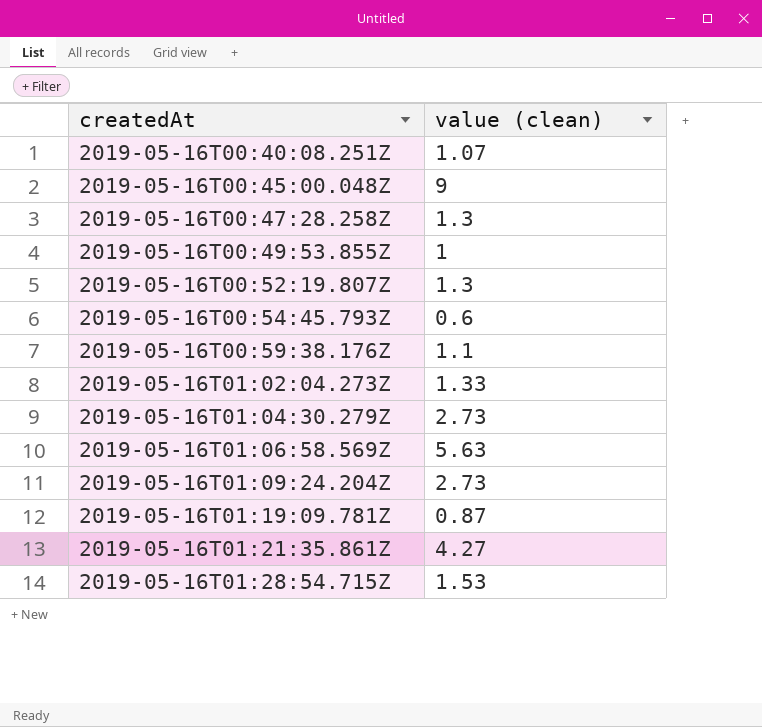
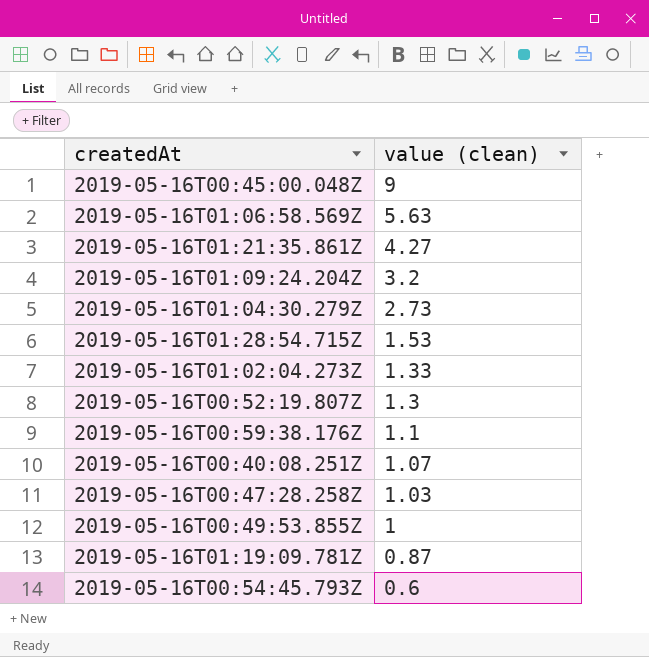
row order: createdAt ascending -> value (clean) descending
2019-05-16T01:09:24.204Z | value (clean): 2.73 -> 3.2
2019-05-16T00:47:28.258Z | value (clean): 1.3 -> 1.03

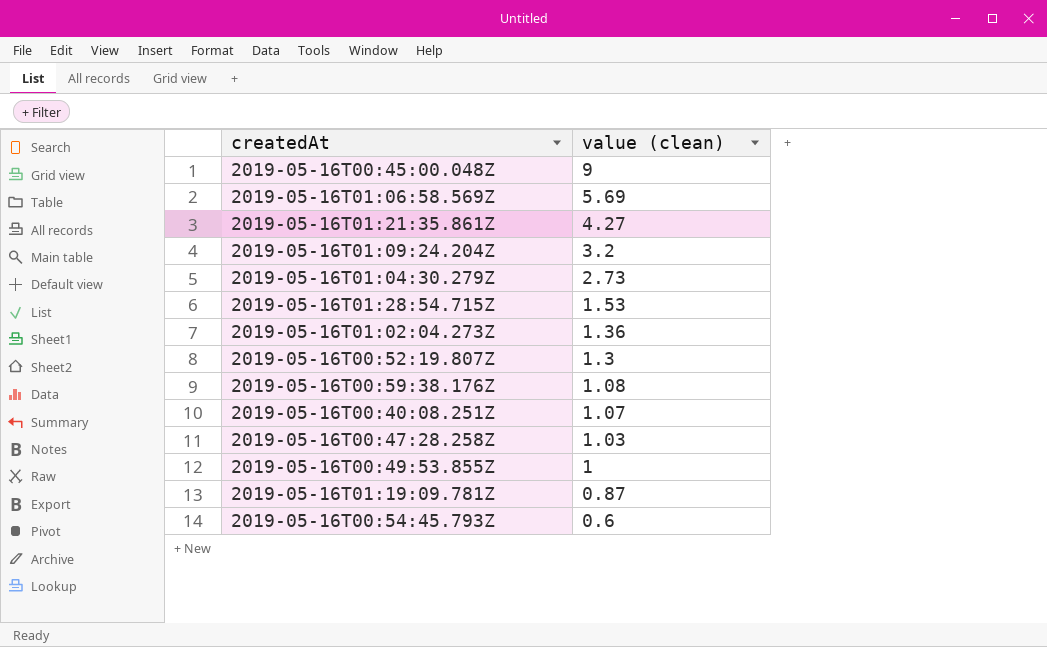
2019-05-16T01:06:58.569Z | value (clean): 5.63 -> 5.69
2019-05-16T01:02:04.273Z | value (clean): 1.33 -> 1.36
2019-05-16T00:59:38.176Z | value (clean): 1.1 -> 1.08

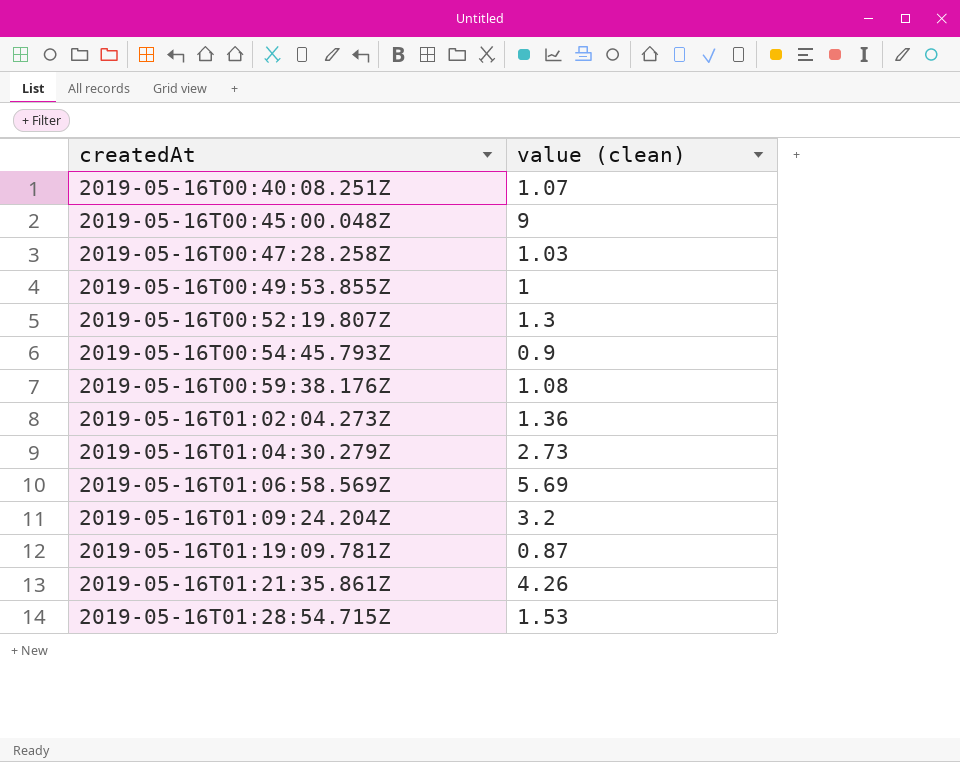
row order: value (clean) descending -> createdAt ascending
2019-05-16T00:54:45.793Z | value (clean): 0.6 -> 0.9
2019-05-16T01:21:35.861Z | value (clean): 4.27 -> 4.26

